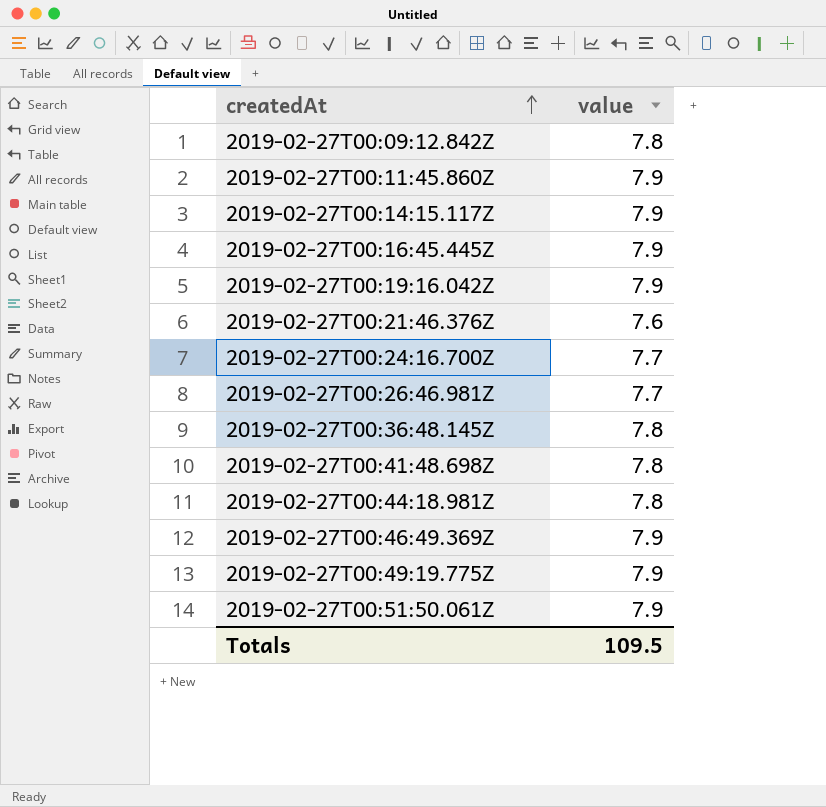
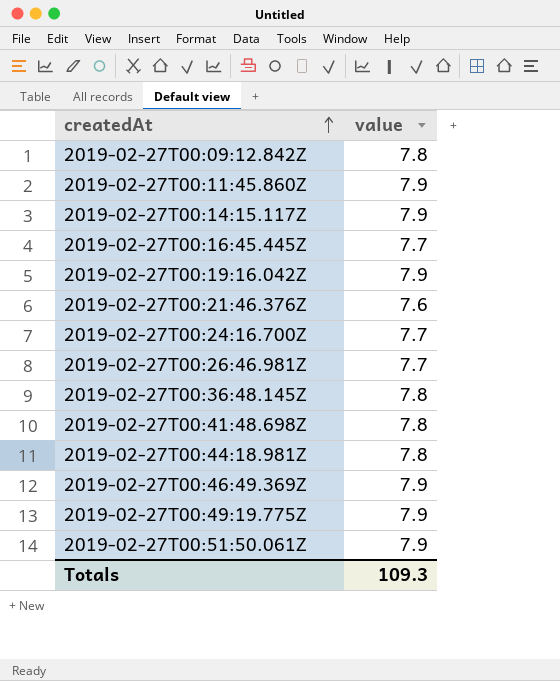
2019-02-27T00:16:45.445Z | value: 7.9 -> 7.7
Totals | value: 109.5 -> 109.3

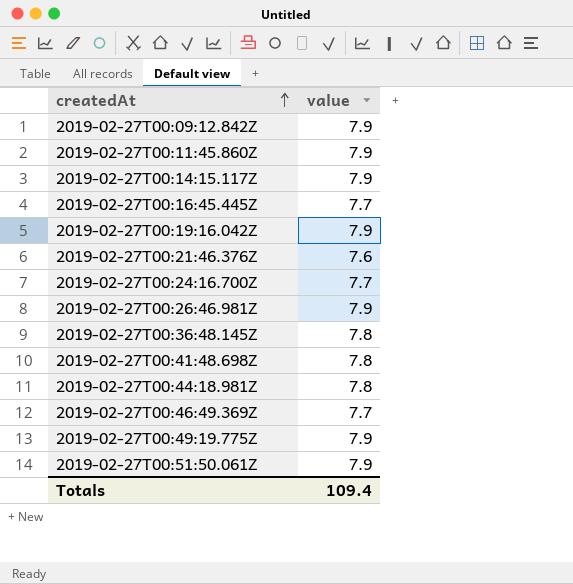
2019-02-27T00:09:12.842Z | value: 7.8 -> 7.9
2019-02-27T00:26:46.981Z | value: 7.7 -> 7.9
2019-02-27T00:46:49.369Z | value: 7.9 -> 7.7
Totals | value: 109.3 -> 109.4

